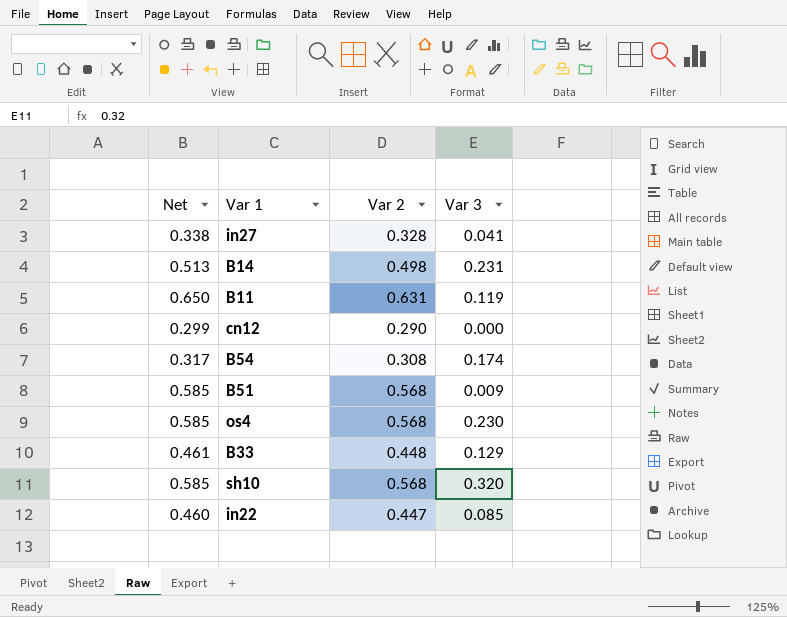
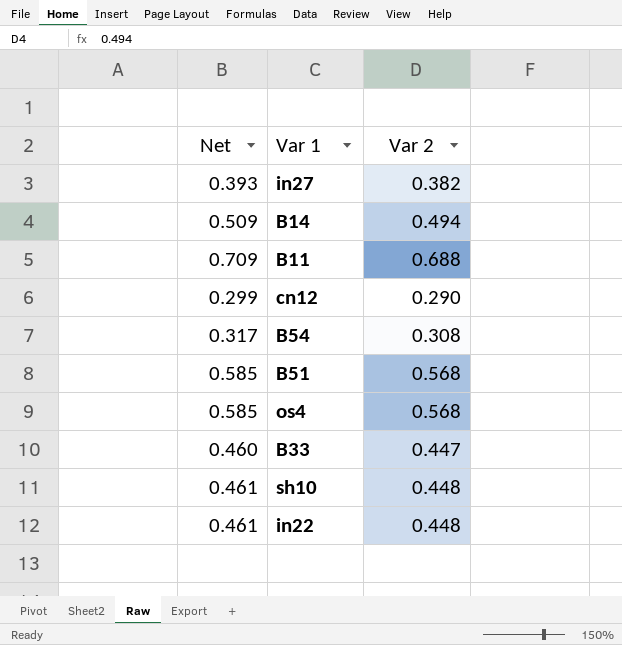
column Var 3 | position: 4 -> none
in27 | Net: 0.338 -> 0.393
in27 | Var 2: 0.328 -> 0.382
B14 | Net: 0.513 -> 0.509
B14 | Var 2: 0.498 -> 0.494
B11 | Net: 0.650 -> 0.709
B11 | Var 2: 0.631 -> 0.688
B33 | Net: 0.461 -> 0.460
B33 | Var 2: 0.448 -> 0.447
sh10 | Net: 0.585 -> 0.461
sh10 | Var 2: 0.568 -> 0.448
in22 | Net: 0.460 -> 0.461
in22 | Var 2: 0.447 -> 0.448

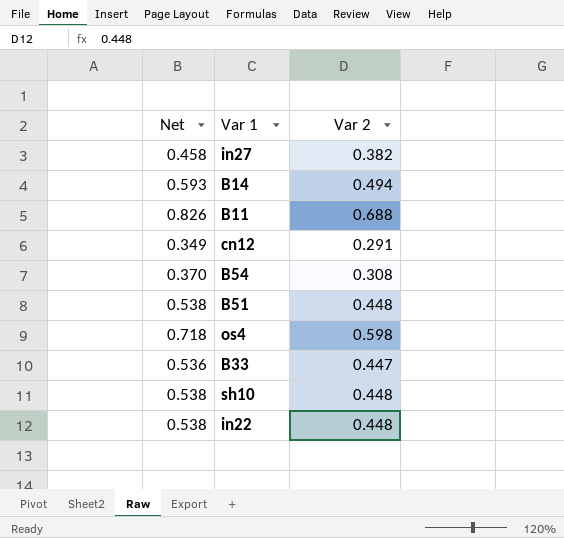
column Net | formula: [Var 2] * 1.03 -> [Var 2] * 1.2
cn12 | Var 2: 0.290 -> 0.291
B51 | Var 2: 0.568 -> 0.448
os4 | Var 2: 0.568 -> 0.598

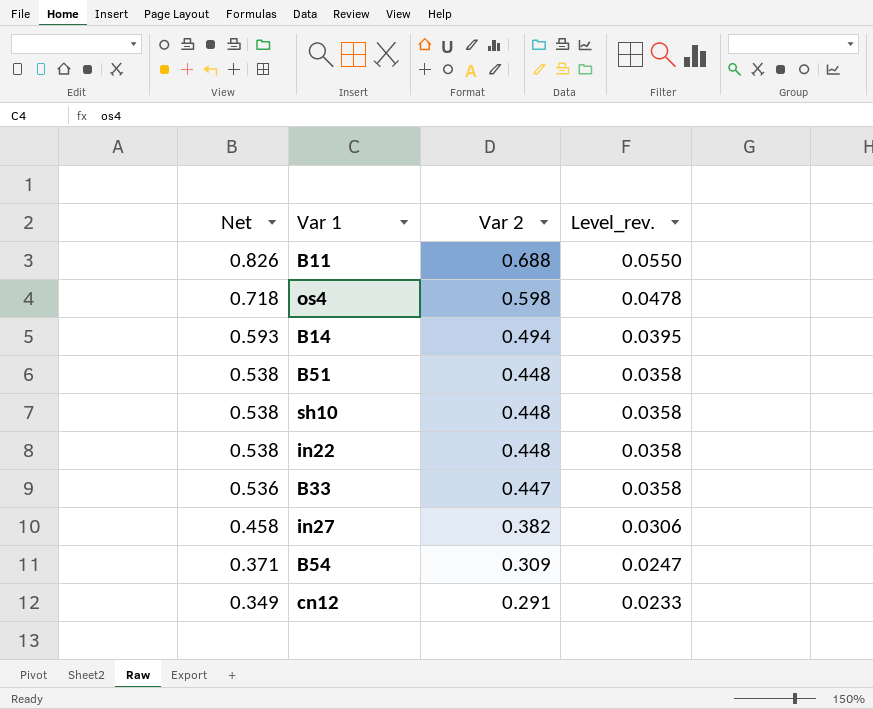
row order: none -> Net descending
column Level_rev. | formula: none -> [Var 2] * 0.08
B54 | Net: 0.370 -> 0.371
B54 | Var 2: 0.308 -> 0.309

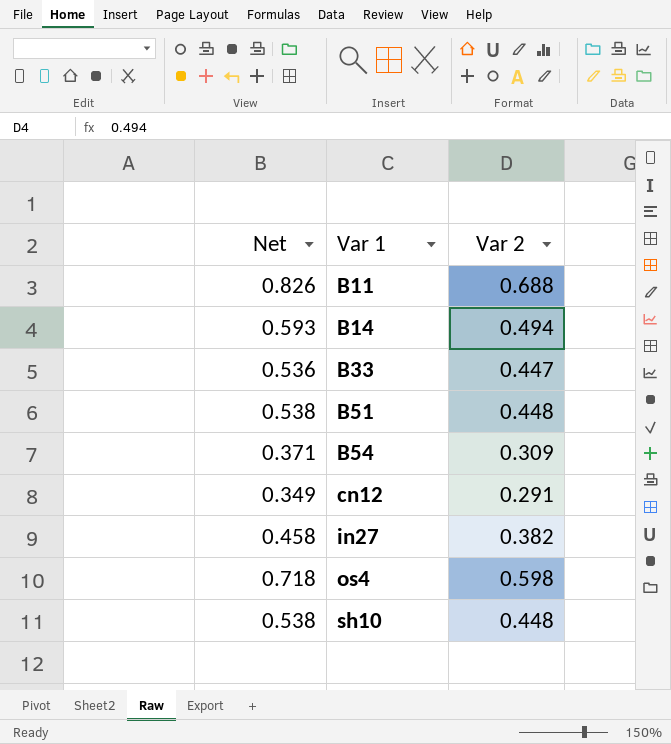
row order: Net descending -> Var 1 ascending
column Level_rev. | formula: [Var 2] * 0.08 -> none
row in22: 0.538 | 0.448 | 0.0358 -> none

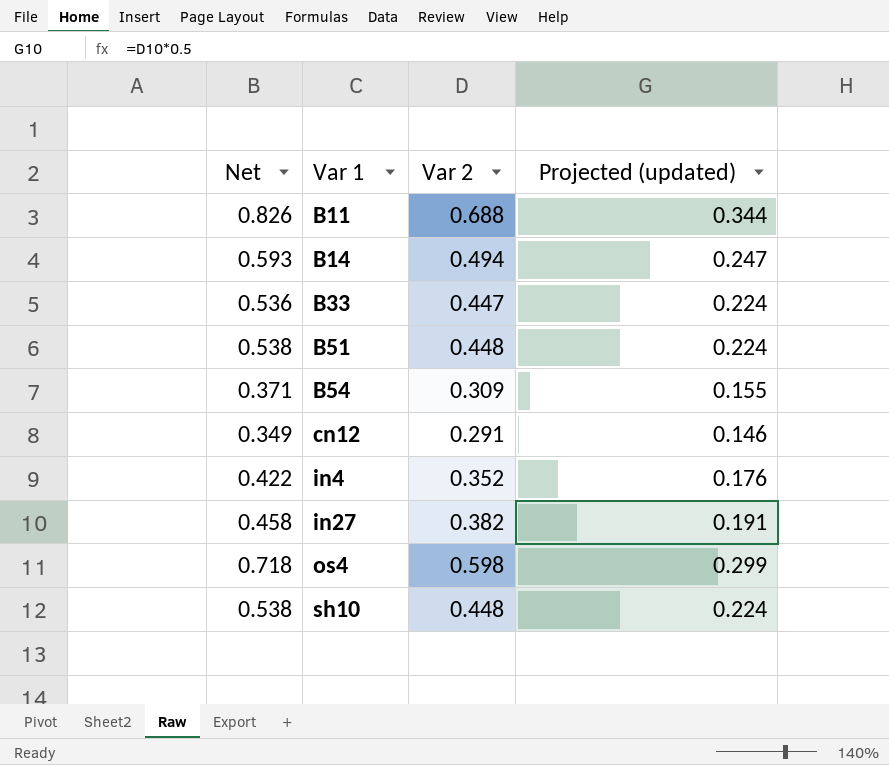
column Projected (updated) | formula: none -> [Var 2] * 0.5
row in4: none -> 0.422 | 0.352 | 0.176

